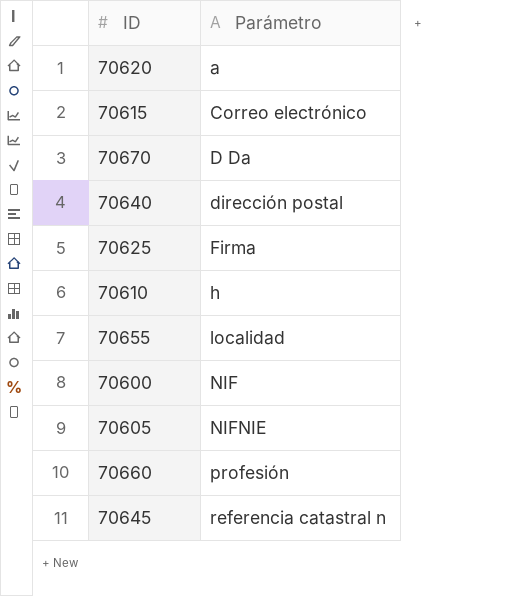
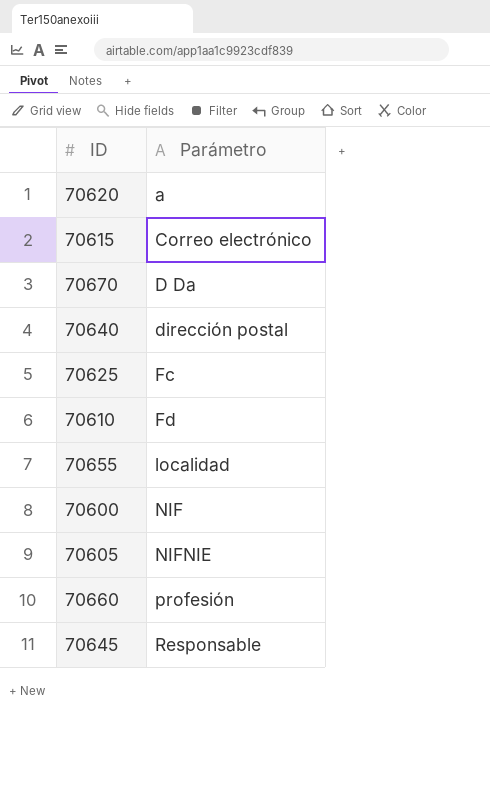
70625 | Parámetro: Firma -> Fc
70610 | Parámetro: h -> Fd
70645 | Parámetro: referencia catastral n -> Responsable

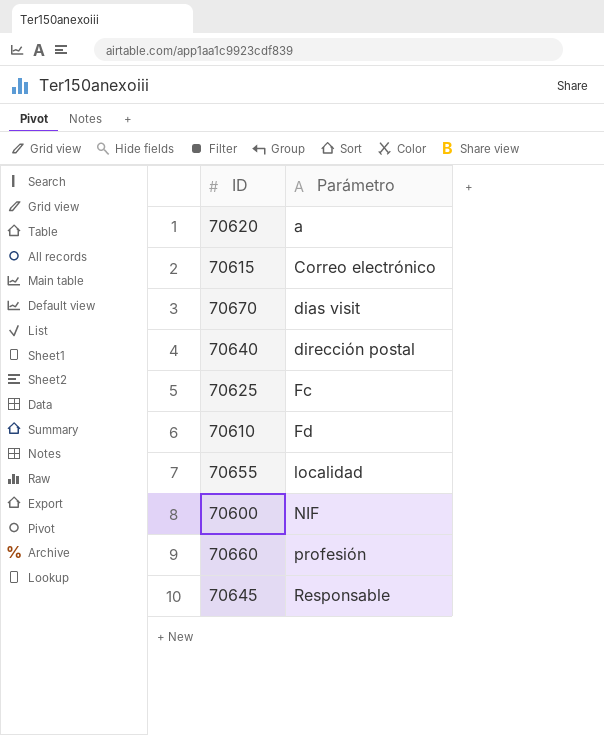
row 70605: NIFNIE -> none
70670 | Parámetro: D Da -> dias visit

